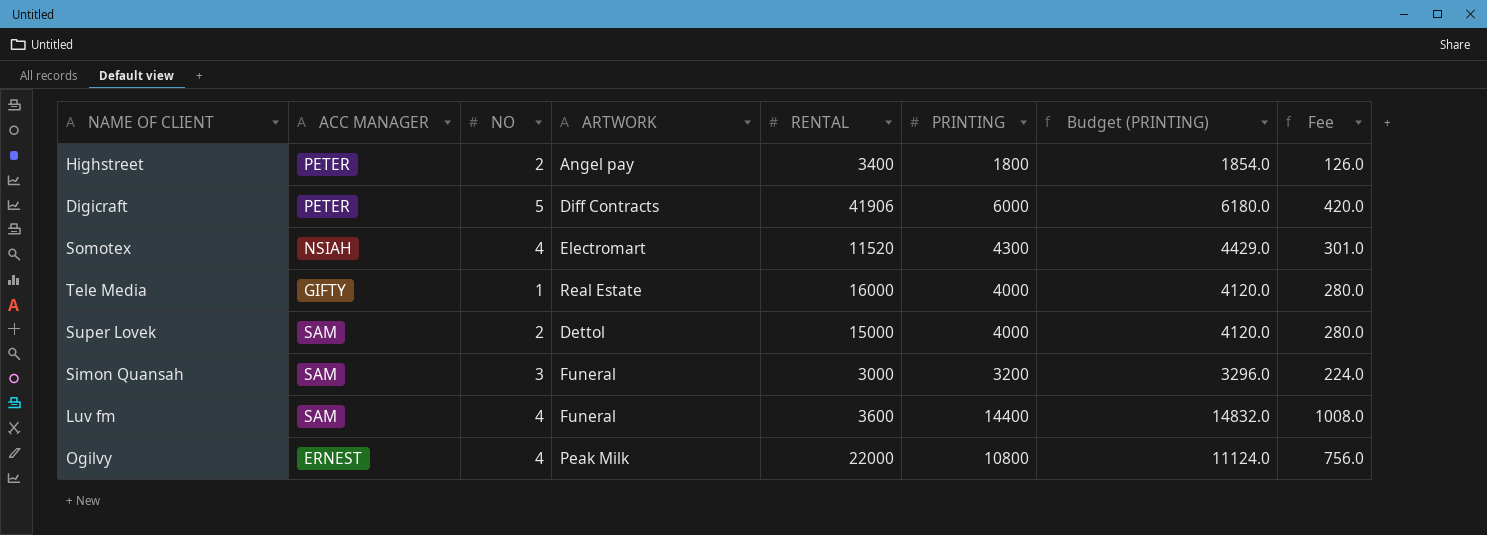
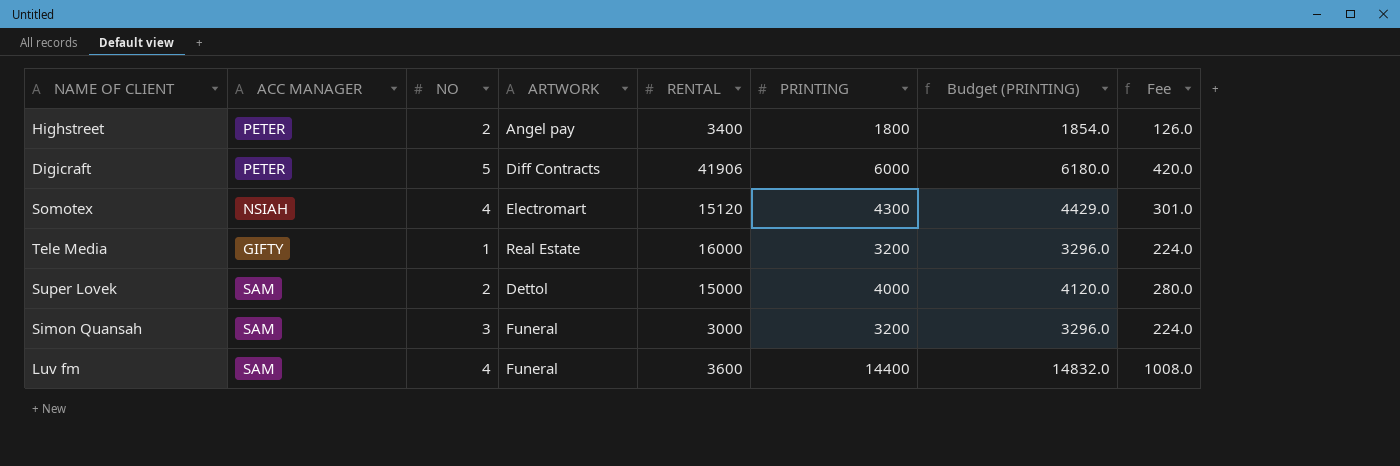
row Ogilvy: ERNEST | 4 | Peak Milk | 22000 | 10800 | 11124.0 | 756.0 -> none
Somotex | RENTAL: 11520 -> 15120
Tele Media | PRINTING: 4000 -> 3200
Tele Media | Budget (PRINTING): 4120.0 -> 3296.0
Tele Media | Fee: 280.0 -> 224.0

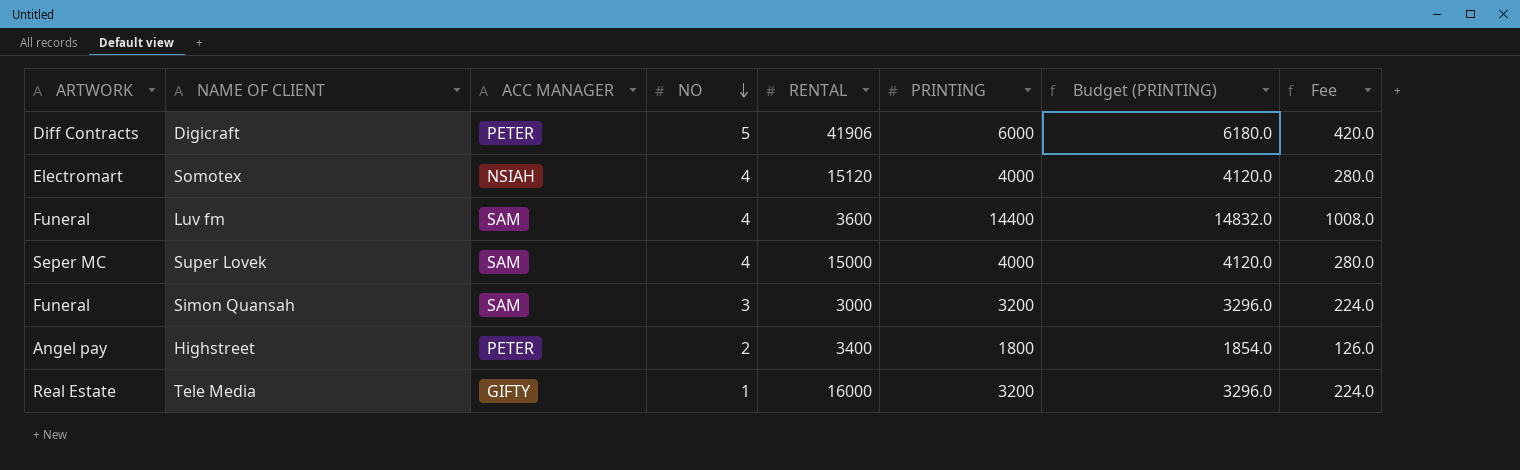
row order: none -> NO descending
column ARTWORK | position: 4 -> 1
Somotex | PRINTING: 4300 -> 4000
Somotex | Budget (PRINTING): 4429.0 -> 4120.0
Somotex | Fee: 301.0 -> 280.0
Super Lovek | ARTWORK: Dettol -> Seper MC
Super Lovek | NO: 2 -> 4

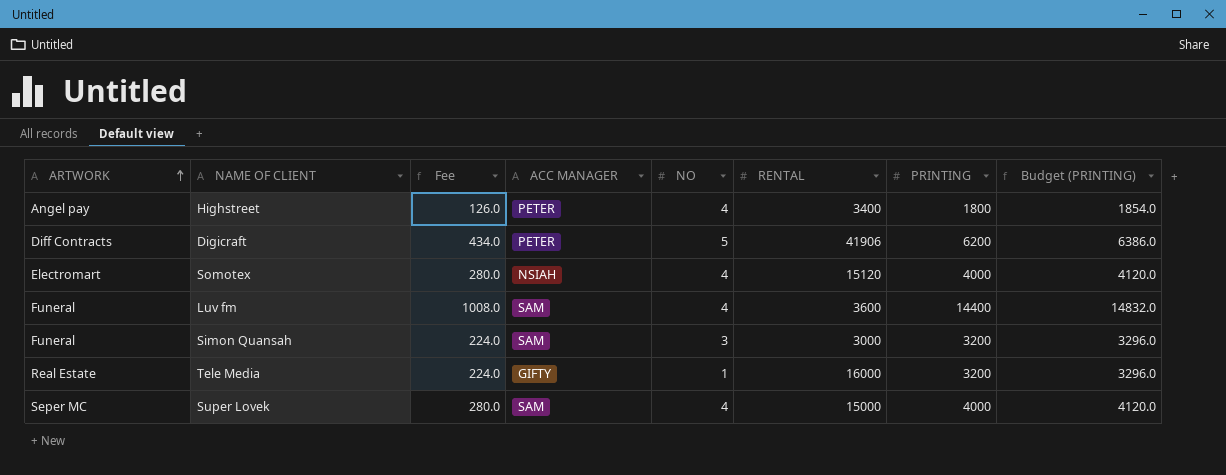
row order: NO descending -> ARTWORK ascending
column Fee | position: 8 -> 3
Highstreet | NO: 2 -> 4
Digicraft | Fee: 420.0 -> 434.0
Digicraft | PRINTING: 6000 -> 6200
Digicraft | Budget (PRINTING): 6180.0 -> 6386.0

